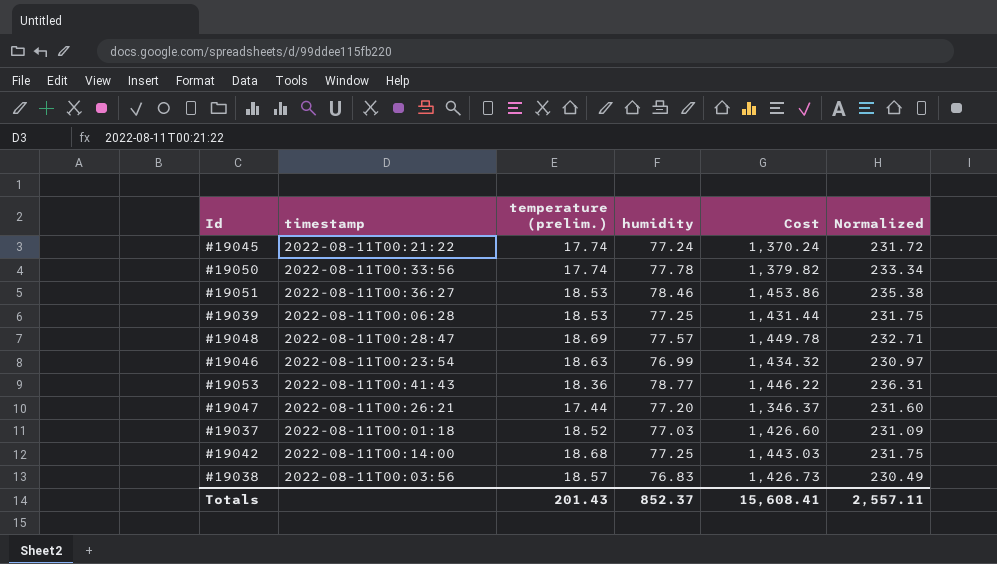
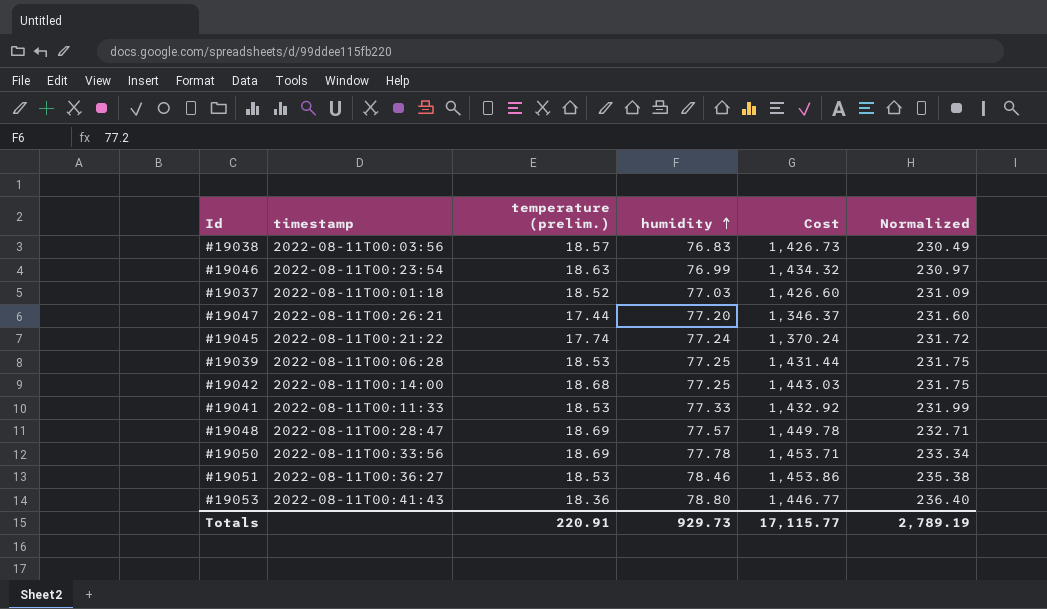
row order: none -> humidity ascending
row #19041: none -> 2022-08-11T00:11:33 | 18.53 | 77.33 | 1,432.92 | 231.99
#19050 | temperature (prelim.): 17.74 -> 18.69
#19050 | Cost: 1,379.82 -> 1,453.71
#19053 | humidity: 78.77 -> 78.80
#19053 | Cost: 1,446.22 -> 1,446.77
#19053 | Normalized: 236.31 -> 236.40
Totals | temperature (prelim.): 201.43 -> 220.91
Totals | humidity: 852.37 -> 929.73
Totals | Cost: 15,608.41 -> 17,115.77
Totals | Normalized: 2,557.11 -> 2,789.19

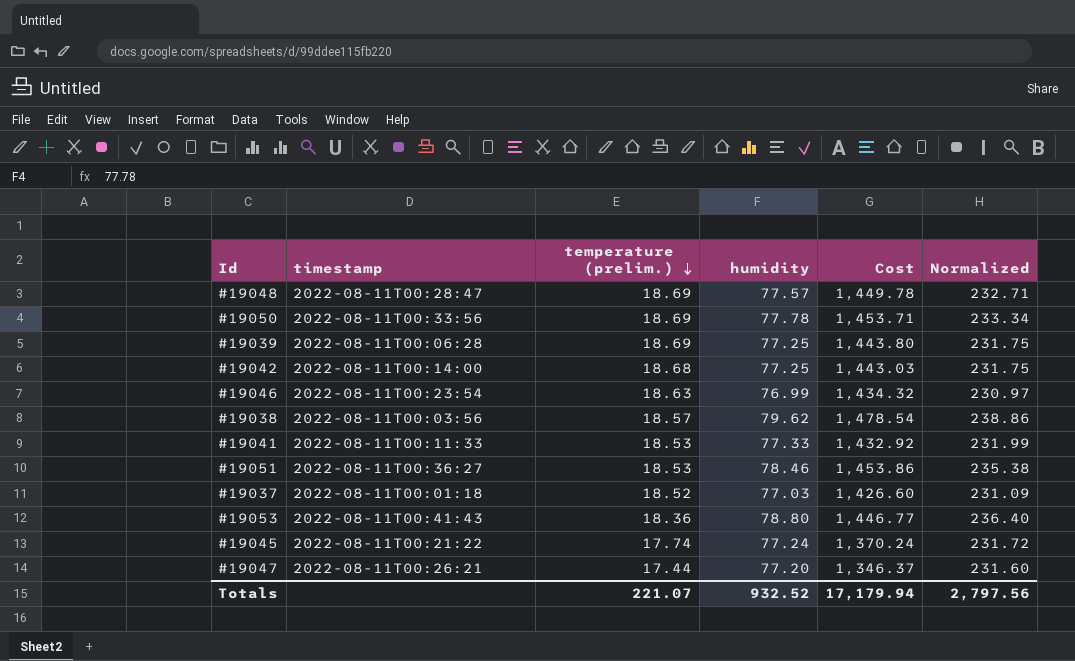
row order: humidity ascending -> temperature (prelim.) descending
#19039 | temperature (prelim.): 18.53 -> 18.69
#19039 | Cost: 1,431.44 -> 1,443.80
#19038 | humidity: 76.83 -> 79.62
#19038 | Cost: 1,426.73 -> 1,478.54
#19038 | Normalized: 230.49 -> 238.86
Totals | temperature (prelim.): 220.91 -> 221.07
Totals | humidity: 929.73 -> 932.52
Totals | Cost: 17,115.77 -> 17,179.94
Totals | Normalized: 2,789.19 -> 2,797.56

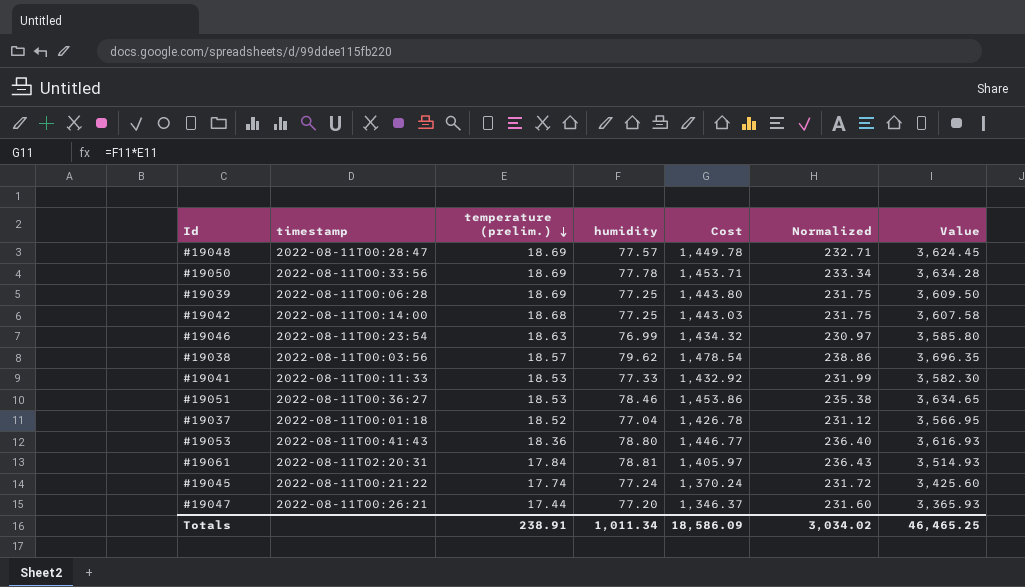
column Value | formula: none -> [Cost] * 2.5
#19037 | humidity: 77.03 -> 77.04
#19037 | Cost: 1,426.60 -> 1,426.78
#19037 | Normalized: 231.09 -> 231.12
row #19061: none -> 2022-08-11T02:20:31 | 17.84 | 78.81 | 1,405.97 | 236.43 | 3,514.93
Totals | temperature (prelim.): 221.07 -> 238.91
Totals | humidity: 932.52 -> 1,011.34
Totals | Cost: 17,179.94 -> 18,586.09
Totals | Normalized: 2,797.56 -> 3,034.02

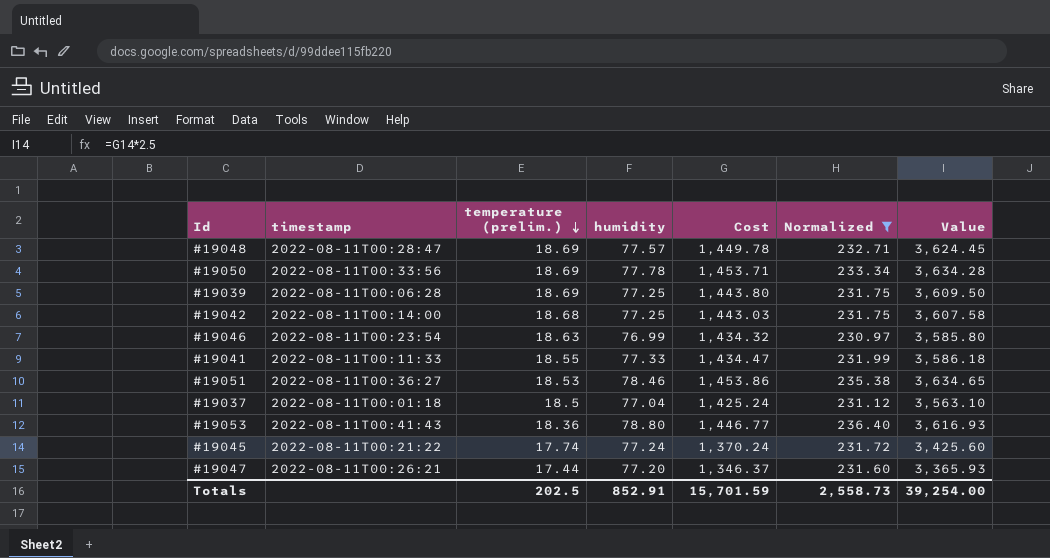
filter: none -> Normalized <= 236.40
#19041 | temperature (prelim.): 18.53 -> 18.55
#19041 | Cost: 1,432.92 -> 1,434.47
#19041 | Value: 3,582.30 -> 3,586.18
#19037 | temperature (prelim.): 18.52 -> 18.5
#19037 | Cost: 1,426.78 -> 1,425.24
#19037 | Value: 3,566.95 -> 3,563.10
Totals | temperature (prelim.): 238.91 -> 202.5
Totals | humidity: 1,011.34 -> 852.91
Totals | Cost: 18,586.09 -> 15,701.59
Totals | Normalized: 3,034.02 -> 2,558.73
Totals | Value: 46,465.25 -> 39,254.00

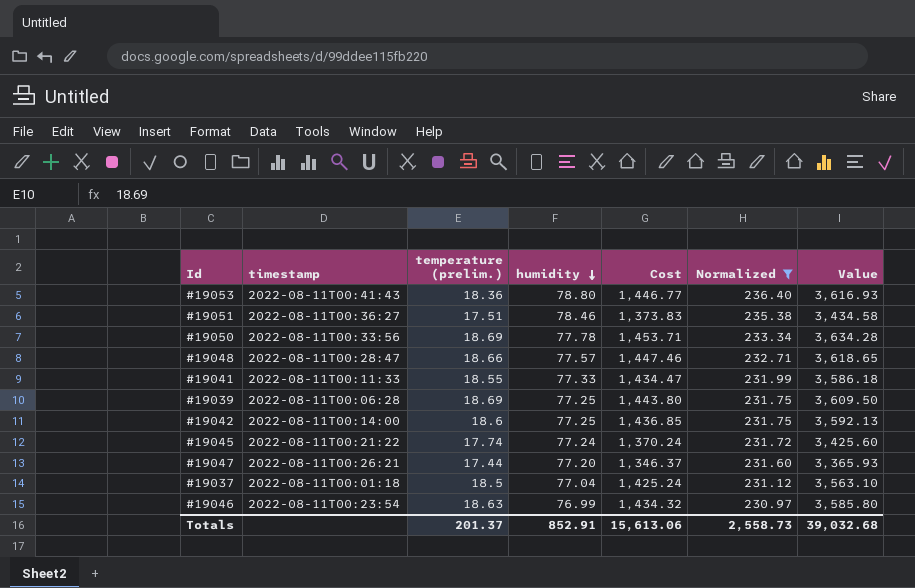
row order: temperature (prelim.) descending -> humidity descending
#19051 | temperature (prelim.): 18.53 -> 17.51
#19051 | Cost: 1,453.86 -> 1,373.83
#19051 | Value: 3,634.65 -> 3,434.58
#19048 | temperature (prelim.): 18.69 -> 18.66
#19048 | Cost: 1,449.78 -> 1,447.46
#19048 | Value: 3,624.45 -> 3,618.65
#19042 | temperature (prelim.): 18.68 -> 18.6
#19042 | Cost: 1,443.03 -> 1,436.85
#19042 | Value: 3,607.58 -> 3,592.13
Totals | temperature (prelim.): 202.5 -> 201.37
Totals | Cost: 15,701.59 -> 15,613.06
Totals | Value: 39,254.00 -> 39,032.68

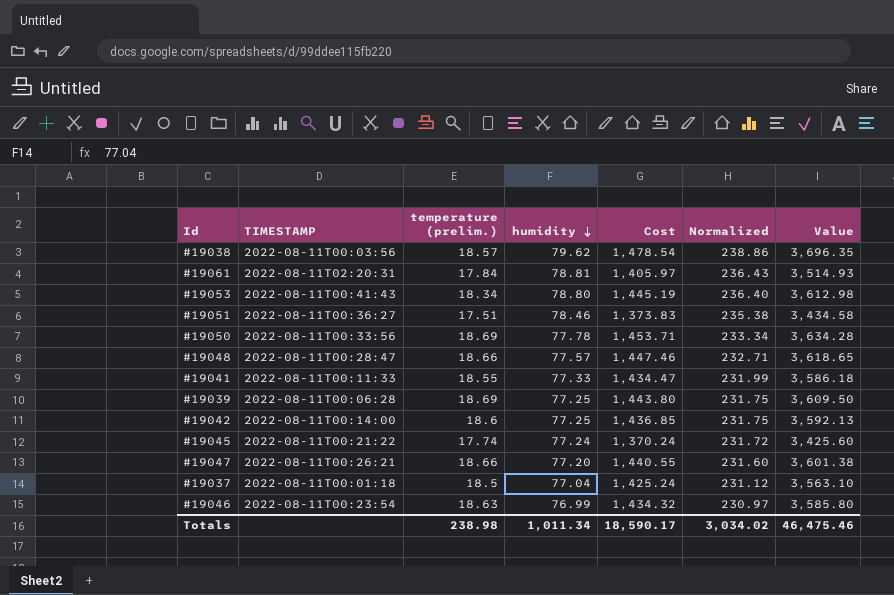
filter: Normalized <= 236.40 -> none
column name: timestamp -> TIMESTAMP
#19053 | temperature (prelim.): 18.36 -> 18.34
#19053 | Cost: 1,446.77 -> 1,445.19
#19053 | Value: 3,616.93 -> 3,612.98
#19047 | temperature (prelim.): 17.44 -> 18.66
#19047 | Cost: 1,346.37 -> 1,440.55
#19047 | Value: 3,365.93 -> 3,601.38
Totals | temperature (prelim.): 201.37 -> 238.98
Totals | humidity: 852.91 -> 1,011.34
Totals | Cost: 15,613.06 -> 18,590.17
Totals | Normalized: 2,558.73 -> 3,034.02
Totals | Value: 39,032.68 -> 46,475.46

